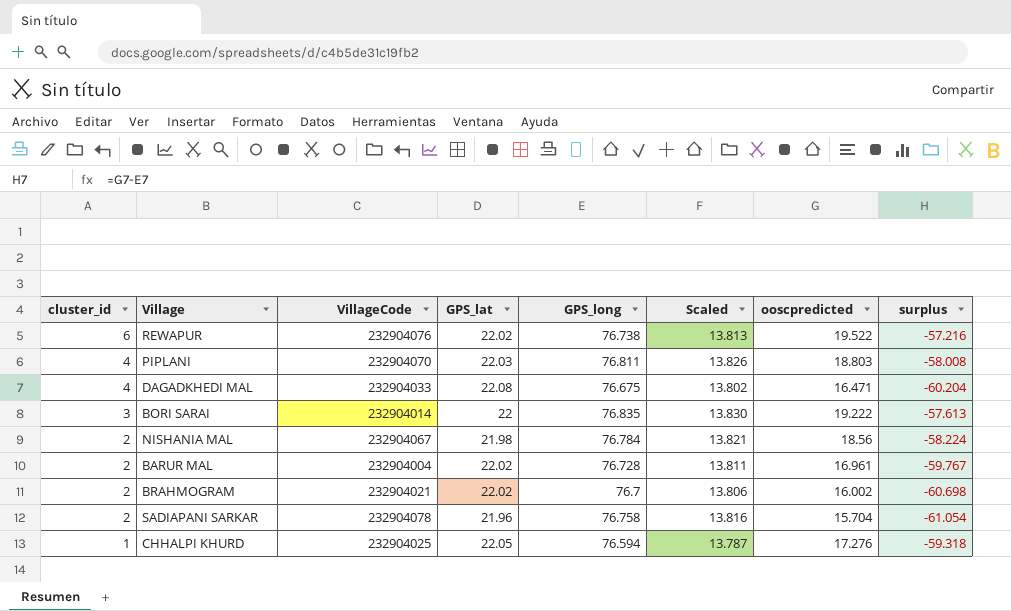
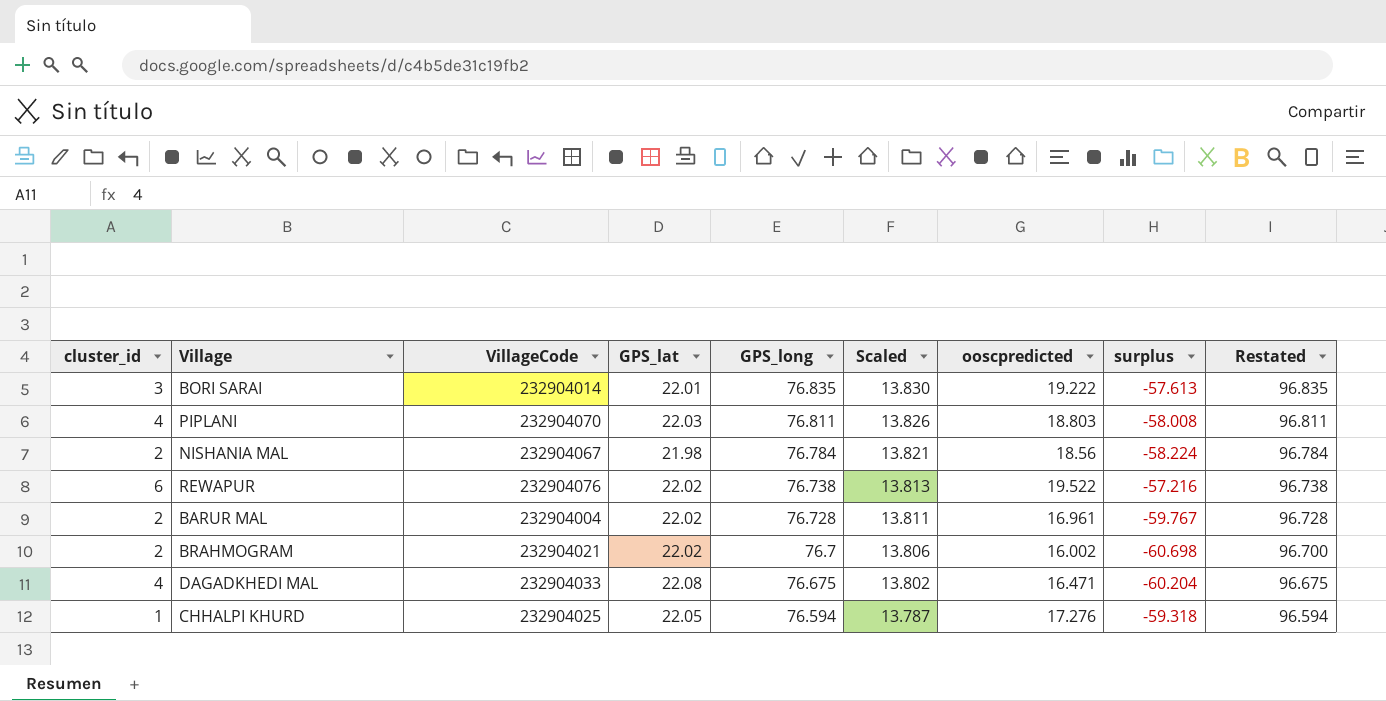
row order: cluster_id descending -> GPS_long descending
column Restated | formula: none -> [GPS_long] + 20
row SADIAPANI SARKAR: 2 | 232904078 | 21.96 | 76.758 | 13.816 | 15.704 | -61.054 -> none
BORI SARAI | GPS_lat: 22 -> 22.01

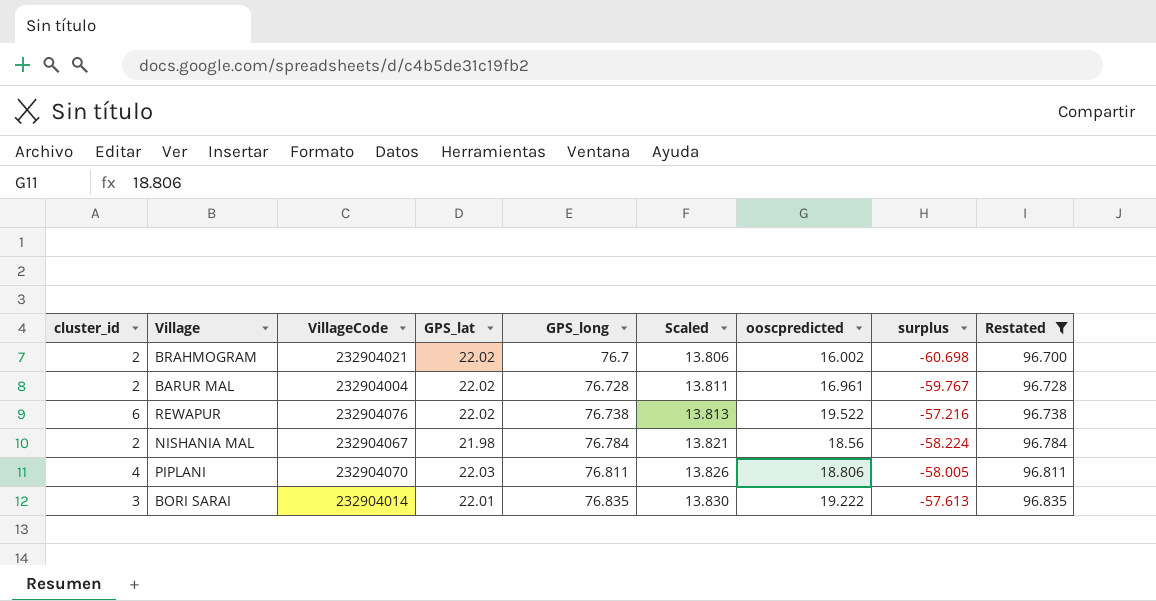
filter: none -> Restated >= 96.700
row order: GPS_long descending -> GPS_long ascending
PIPLANI | ooscpredicted: 18.803 -> 18.806
PIPLANI | surplus: -58.008 -> -58.005

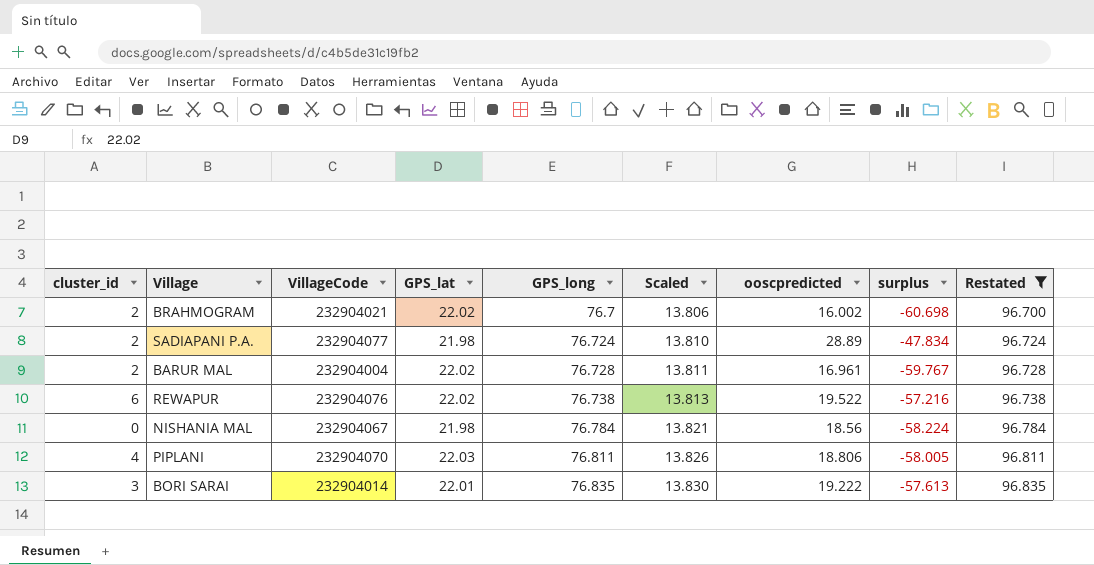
row SADIAPANI P.A.: none -> 2 | 232904077 | 21.98 | 76.724 | 13.810 | 28.89 | -47.834 | 96.724
NISHANIA MAL | cluster_id: 2 -> 0

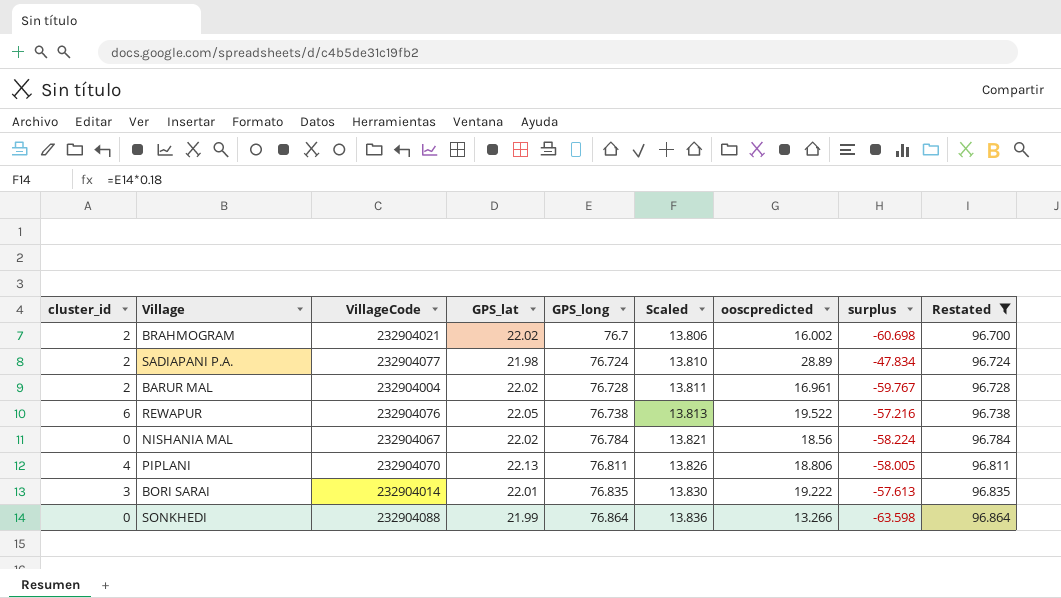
REWAPUR | GPS_lat: 22.02 -> 22.05
NISHANIA MAL | GPS_lat: 21.98 -> 22.02
PIPLANI | GPS_lat: 22.03 -> 22.13
row SONKHEDI: none -> 0 | 232904088 | 21.99 | 76.864 | 13.836 | 13.266 | -63.598 | 96.864

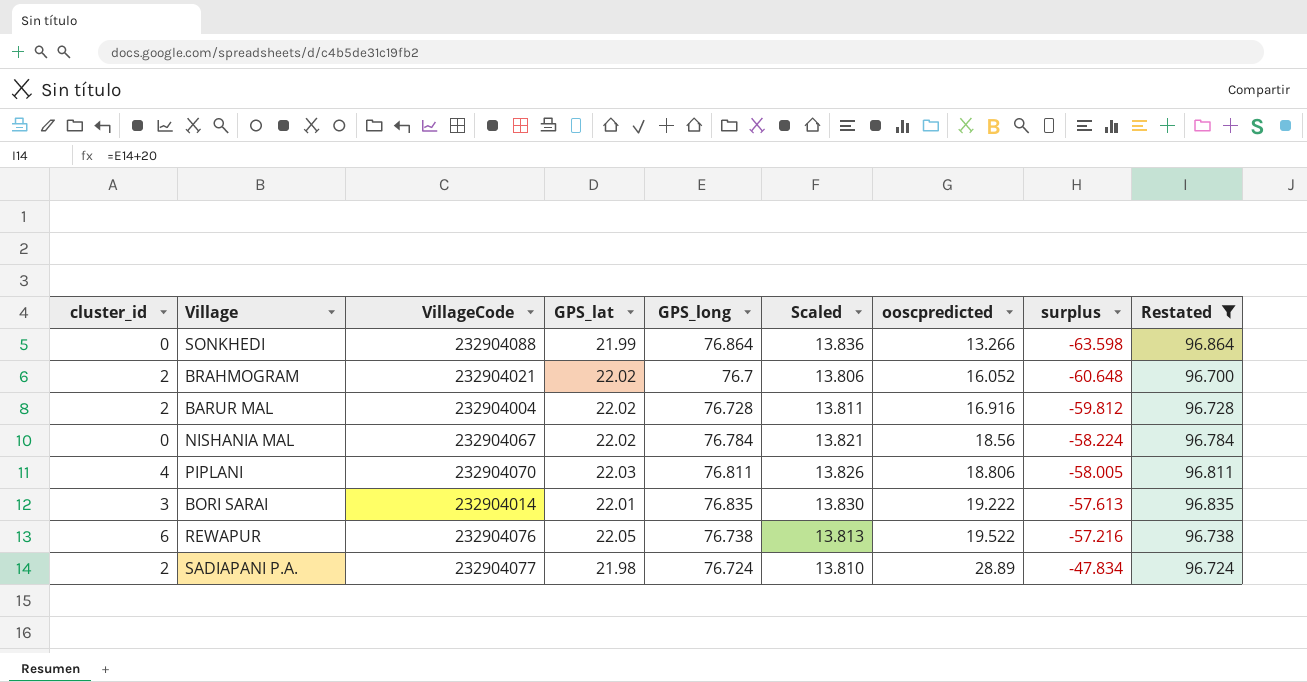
row order: GPS_long ascending -> ooscpredicted ascending
BRAHMOGRAM | ooscpredicted: 16.002 -> 16.052
BRAHMOGRAM | surplus: -60.698 -> -60.648
BARUR MAL | ooscpredicted: 16.961 -> 16.916
BARUR MAL | surplus: -59.767 -> -59.812
PIPLANI | GPS_lat: 22.13 -> 22.03

